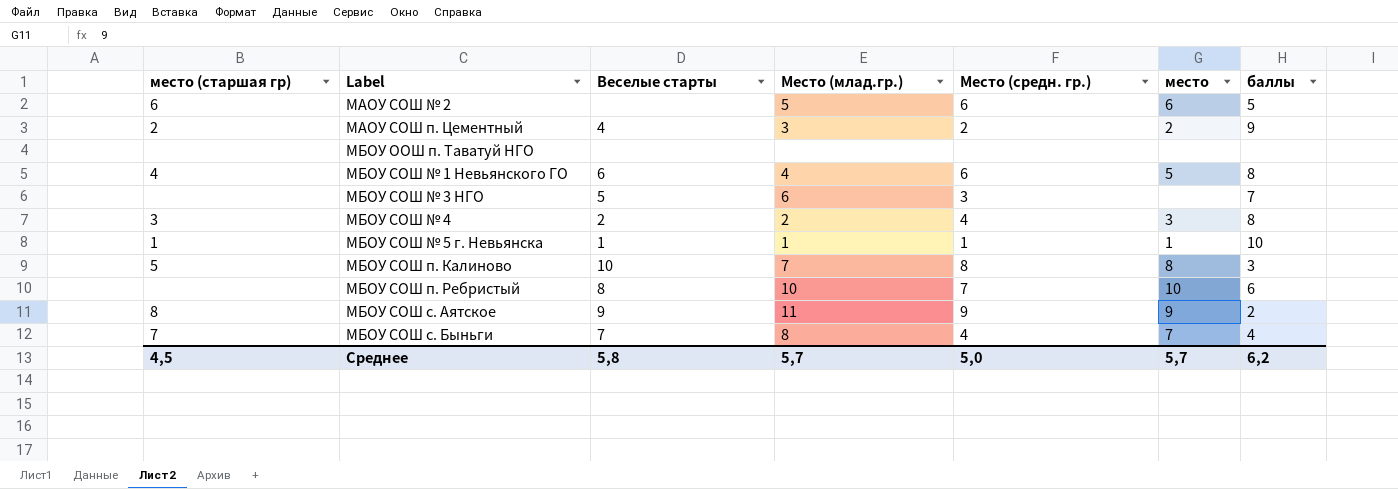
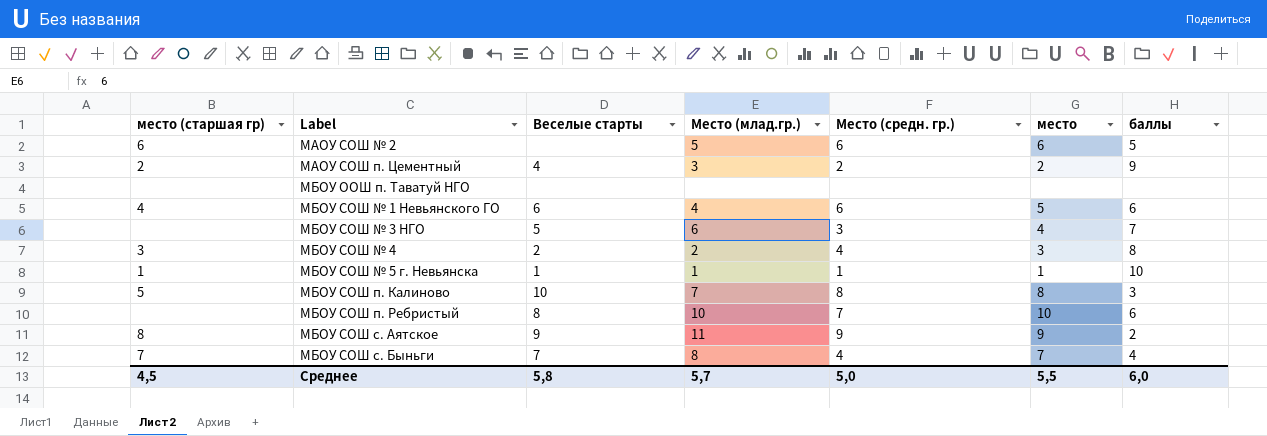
МБОУ СОШ № 1 Невьянского ГО | баллы: 8 -> 6
МБОУ СОШ № 3 НГО | место: none -> 4
Среднее | место: 5,7 -> 5,5
Среднее | баллы: 6,2 -> 6,0

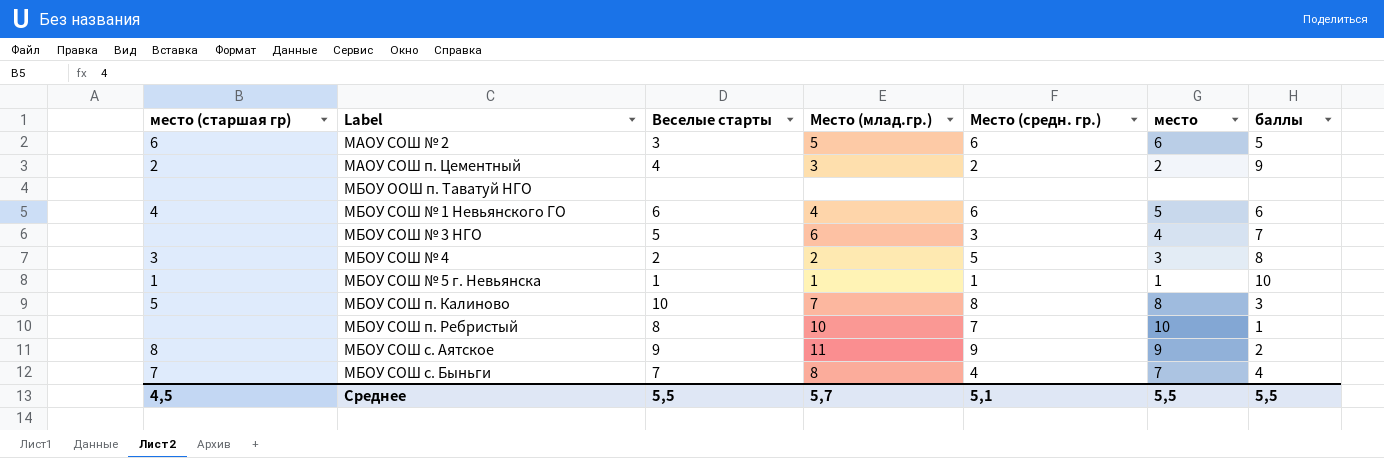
МАОУ СОШ № 2 | Веселые старты: none -> 3
МБОУ СОШ № 4 | Место (средн. гр.): 4 -> 5
МБОУ СОШ п. Ребристый | баллы: 6 -> 1
Среднее | Веселые старты: 5,8 -> 5,5
Среднее | Место (средн. гр.): 5,0 -> 5,1
Среднее | баллы: 6,0 -> 5,5

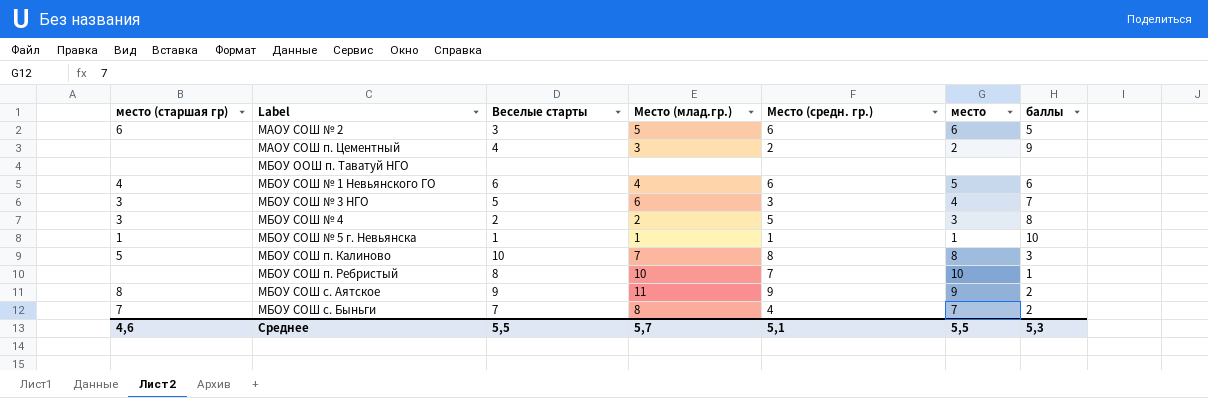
МАОУ СОШ п. Цементный | место (старшая гр): 2 -> none
МБОУ СОШ № 3 НГО | место (старшая гр): none -> 3
МБОУ СОШ с. Быньги | баллы: 4 -> 2
Среднее | место (старшая гр): 4,5 -> 4,6
Среднее | баллы: 5,5 -> 5,3

